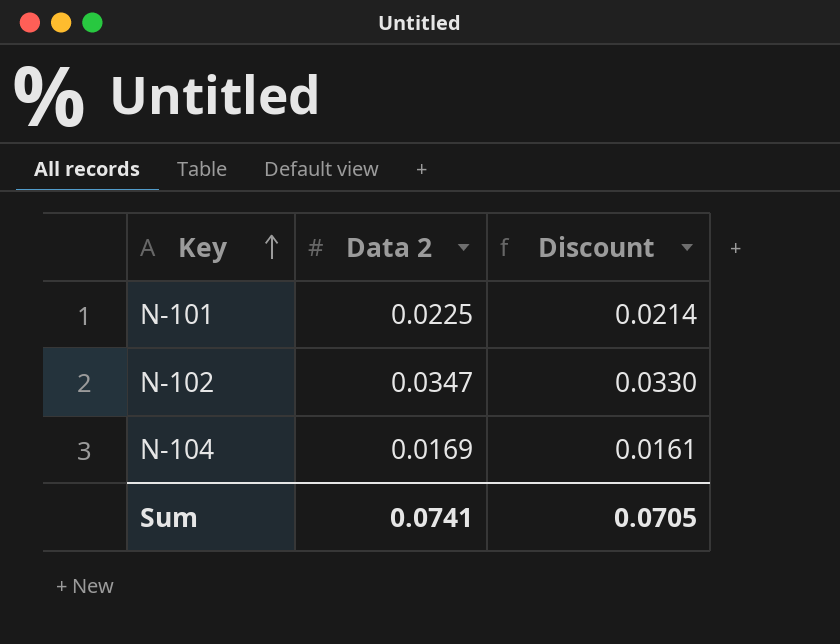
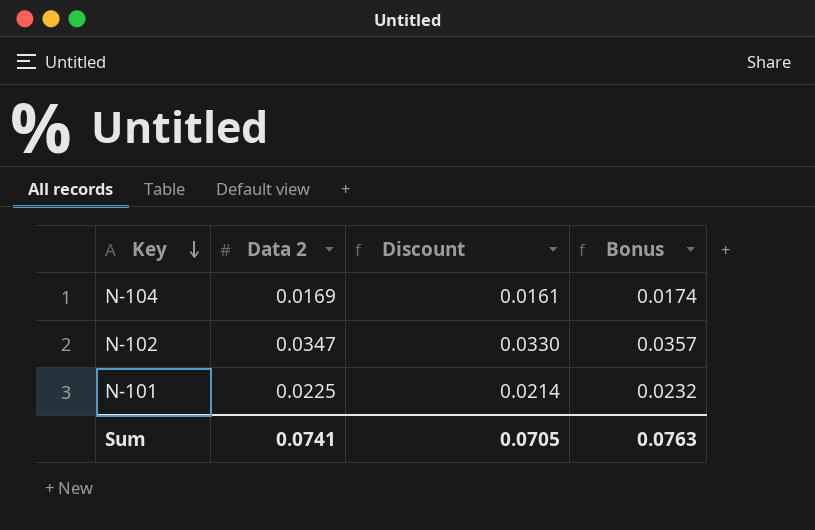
row order: Key ascending -> Key descending
column Bonus | formula: none -> [Data 2] * 1.03

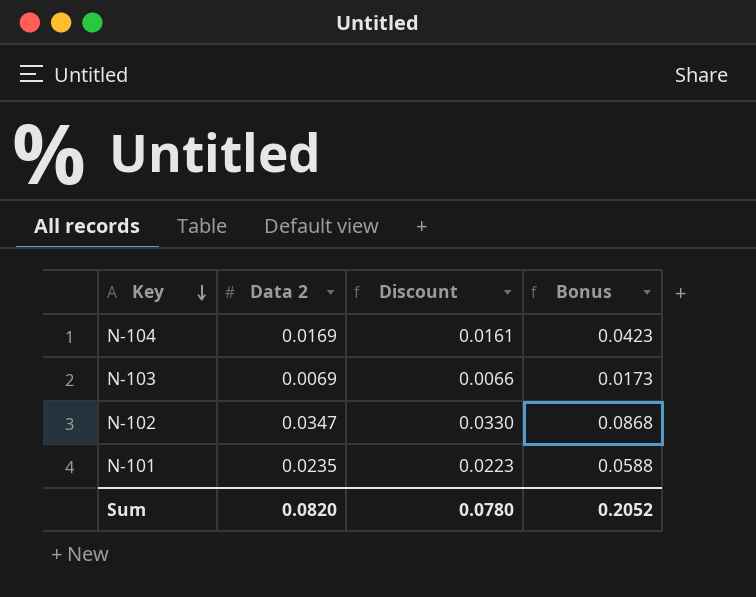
column Bonus | formula: [Data 2] * 1.03 -> [Data 2] * 2.5
row N-103: none -> 0.0069 | 0.0066 | 0.0173
N-101 | Data 2: 0.0225 -> 0.0235
N-101 | Discount: 0.0214 -> 0.0223
Sum | Data 2: 0.0741 -> 0.0820
Sum | Discount: 0.0705 -> 0.0780
Sum | Bonus: 0.0763 -> 0.2052

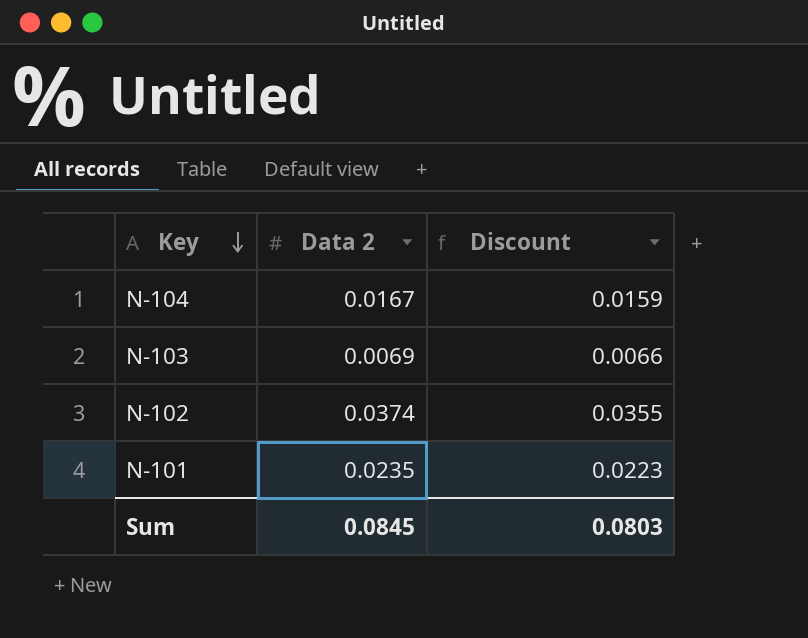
column Bonus | formula: [Data 2] * 2.5 -> none
N-104 | Data 2: 0.0169 -> 0.0167
N-104 | Discount: 0.0161 -> 0.0159
N-102 | Data 2: 0.0347 -> 0.0374
N-102 | Discount: 0.0330 -> 0.0355
Sum | Data 2: 0.0820 -> 0.0845
Sum | Discount: 0.0780 -> 0.0803

